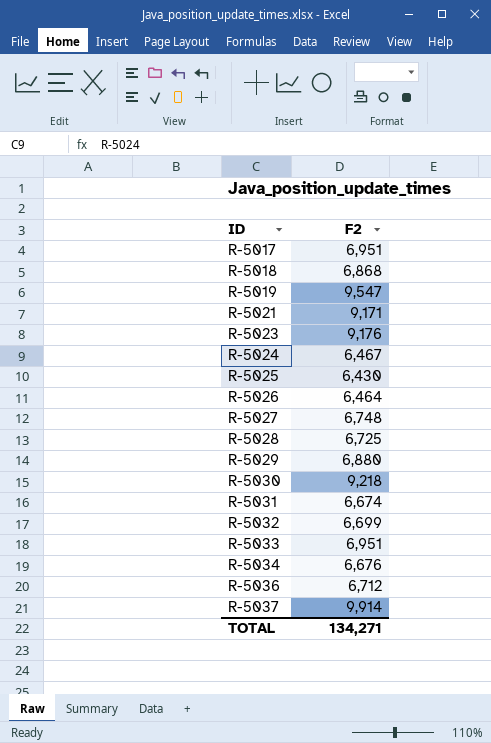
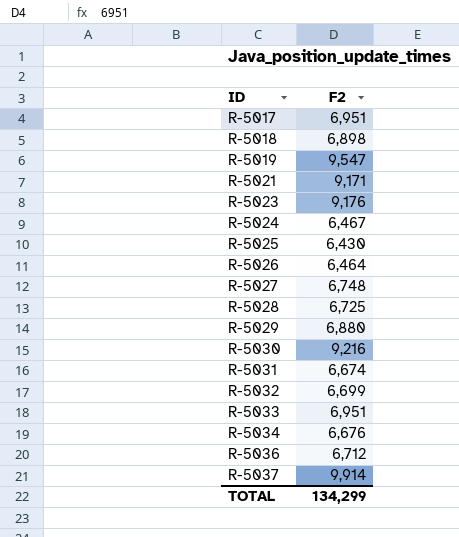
R-5018 | F2: 6,868 -> 6,898
R-5030 | F2: 9,218 -> 9,216
TOTAL | F2: 134,271 -> 134,299

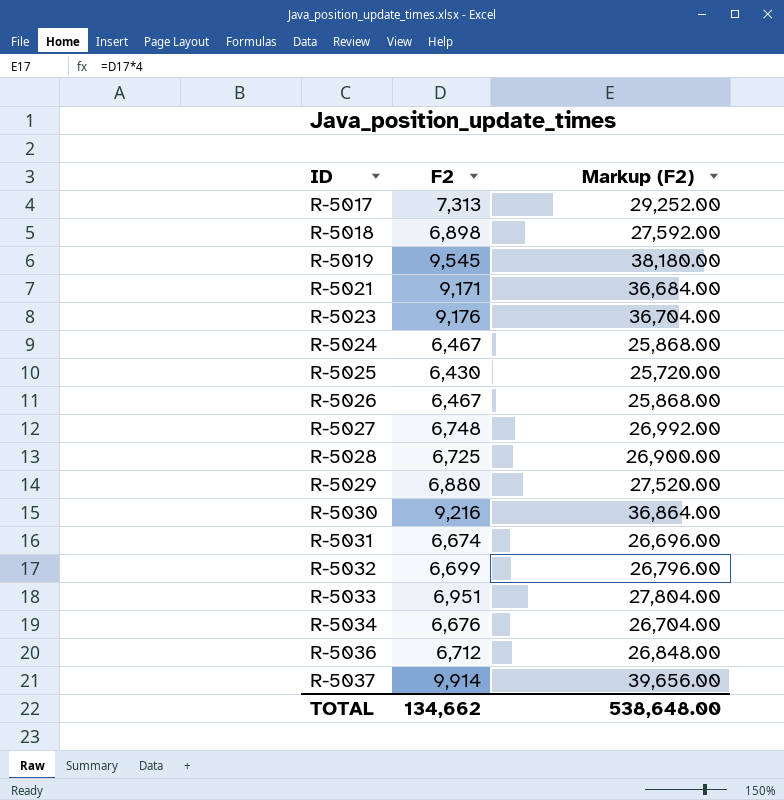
column Markup (F2) | formula: none -> [F2] * 4
R-5017 | F2: 6,951 -> 7,313
R-5019 | F2: 9,547 -> 9,545
R-5026 | F2: 6,464 -> 6,467
TOTAL | F2: 134,299 -> 134,662

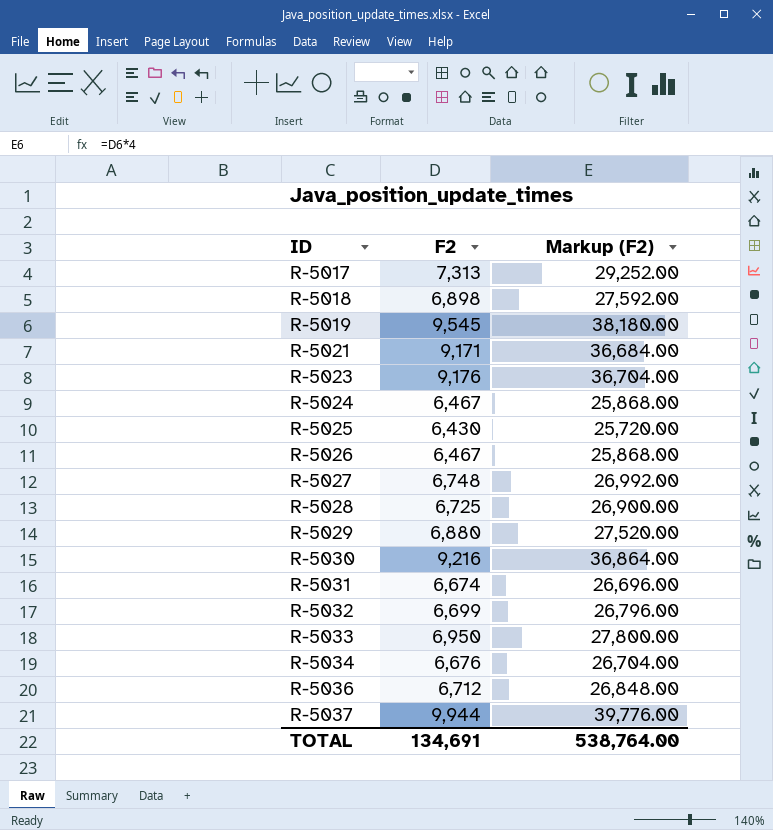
R-5033 | F2: 6,951 -> 6,950
R-5033 | Markup (F2): 27,804.00 -> 27,800.00
R-5037 | F2: 9,914 -> 9,944
R-5037 | Markup (F2): 39,656.00 -> 39,776.00
TOTAL | F2: 134,662 -> 134,691
TOTAL | Markup (F2): 538,648.00 -> 538,764.00

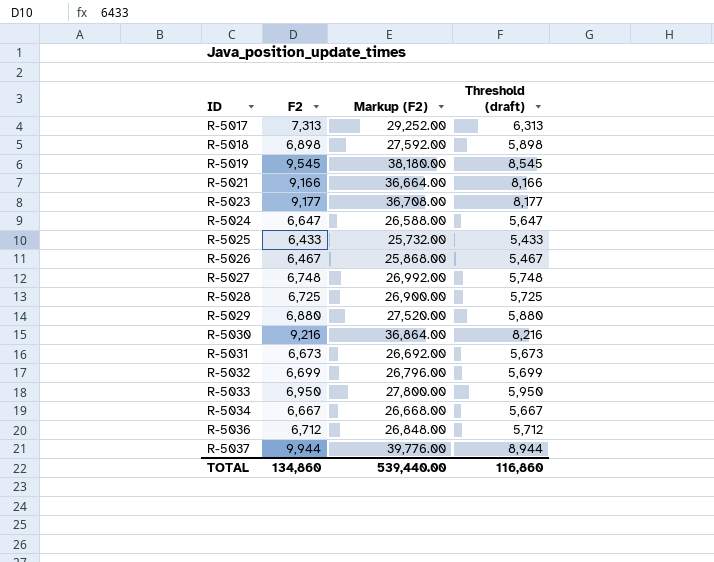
column Threshold (draft) | formula: none -> [F2] - 1000
R-5021 | F2: 9,171 -> 9,166
R-5021 | Markup (F2): 36,684.00 -> 36,664.00
R-5023 | F2: 9,176 -> 9,177
R-5023 | Markup (F2): 36,704.00 -> 36,708.00
R-5024 | F2: 6,467 -> 6,647
R-5024 | Markup (F2): 25,868.00 -> 26,588.00
R-5025 | F2: 6,430 -> 6,433
R-5025 | Markup (F2): 25,720.00 -> 25,732.00
R-5031 | F2: 6,674 -> 6,673
R-5031 | Markup (F2): 26,696.00 -> 26,692.00
R-5034 | F2: 6,676 -> 6,667
R-5034 | Markup (F2): 26,704.00 -> 26,668.00
TOTAL | F2: 134,691 -> 134,860
TOTAL | Markup (F2): 538,764.00 -> 539,440.00

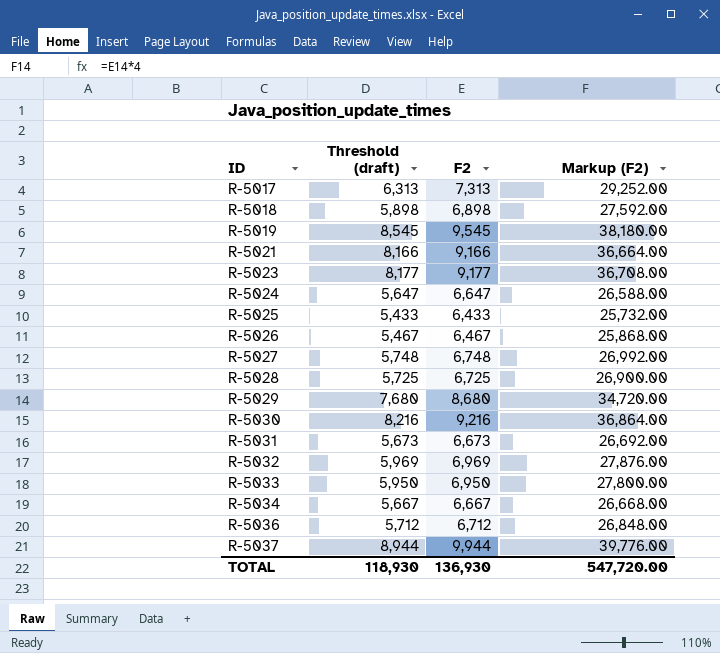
column Threshold (draft) | position: 4 -> 2
R-5029 | Threshold (draft): 5,880 -> 7,680
R-5029 | F2: 6,880 -> 8,680
R-5029 | Markup (F2): 27,520.00 -> 34,720.00
R-5032 | Threshold (draft): 5,699 -> 5,969
R-5032 | F2: 6,699 -> 6,969
R-5032 | Markup (F2): 26,796.00 -> 27,876.00
TOTAL | Threshold (draft): 116,860 -> 118,930
TOTAL | F2: 134,860 -> 136,930
TOTAL | Markup (F2): 539,440.00 -> 547,720.00

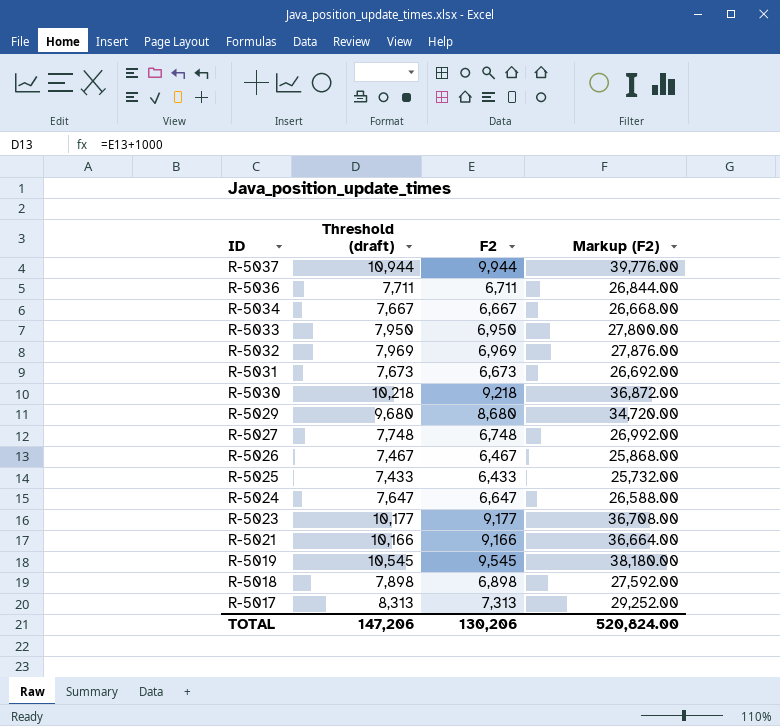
row order: ID ascending -> ID descending
column Threshold (draft) | formula: [F2] - 1000 -> [F2] + 1000
row R-5028: 5,725 | 6,725 | 26,900.00 -> none
R-5036 | F2: 6,712 -> 6,711
R-5036 | Markup (F2): 26,848.00 -> 26,844.00
R-5030 | F2: 9,216 -> 9,218
R-5030 | Markup (F2): 36,864.00 -> 36,872.00
TOTAL | Threshold (draft): 118,930 -> 147,206
TOTAL | F2: 136,930 -> 130,206
TOTAL | Markup (F2): 547,720.00 -> 520,824.00

